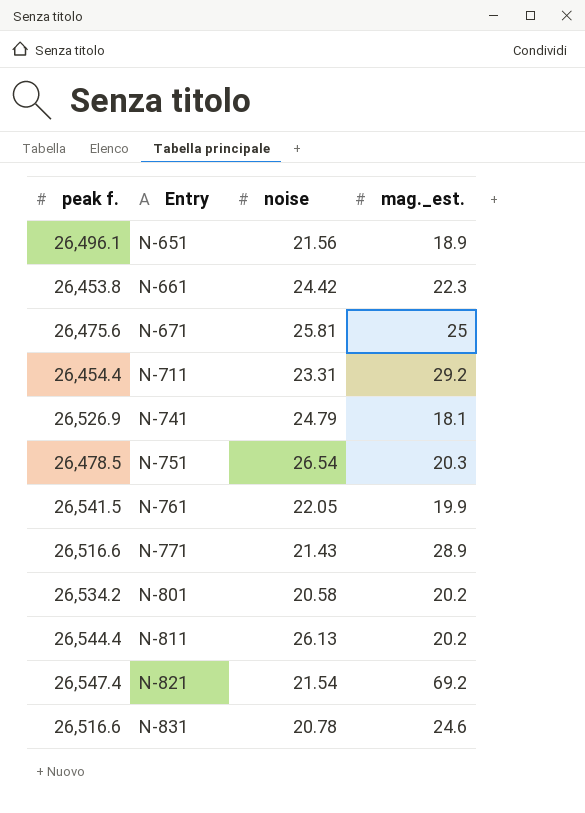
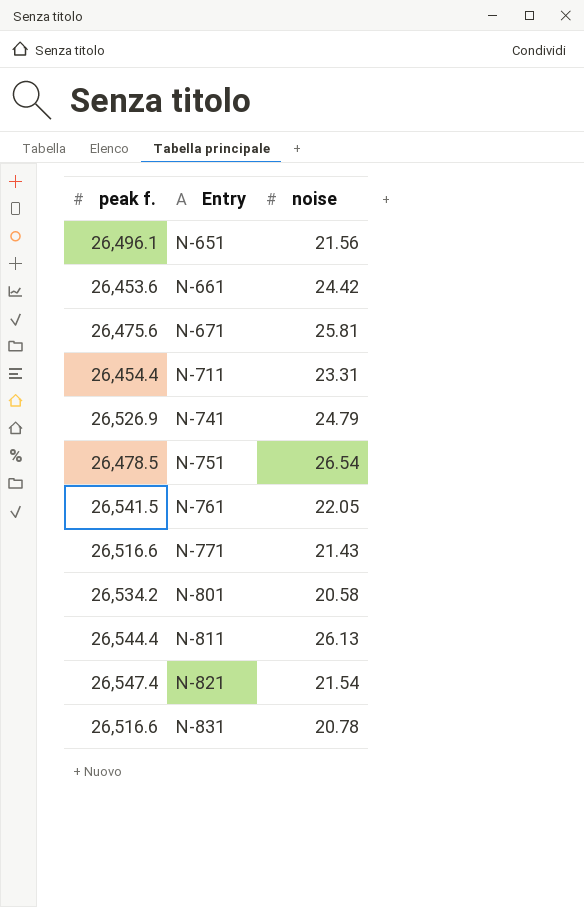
column mag._est. | position: 4 -> none
N-661 | peak f.: 26,453.8 -> 26,453.6

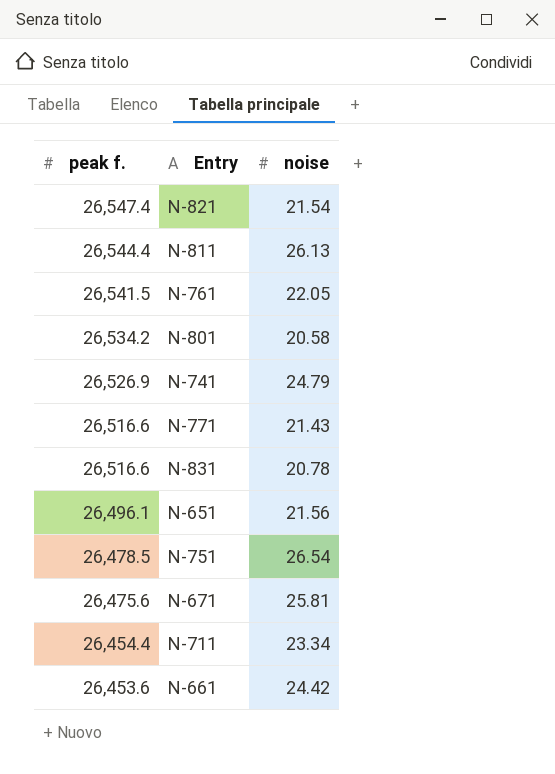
row order: Entry ascending -> peak f. descending
N-711 | noise: 23.31 -> 23.34

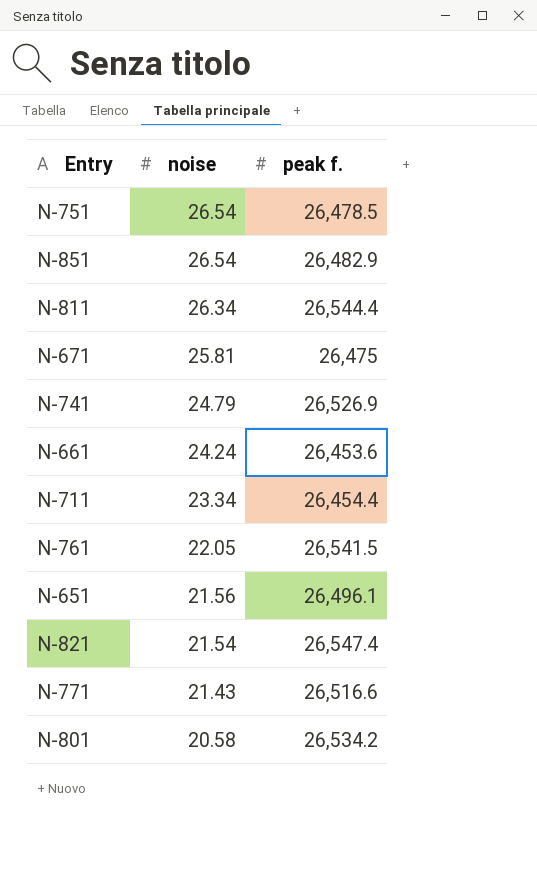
row order: peak f. descending -> noise descending
column peak f. | position: 1 -> 3
row N-831: 26,516.6 | 20.78 -> none
row N-851: none -> 26.54 | 26,482.9
N-811 | noise: 26.13 -> 26.34
N-671 | peak f.: 26,475.6 -> 26,475
N-661 | noise: 24.42 -> 24.24

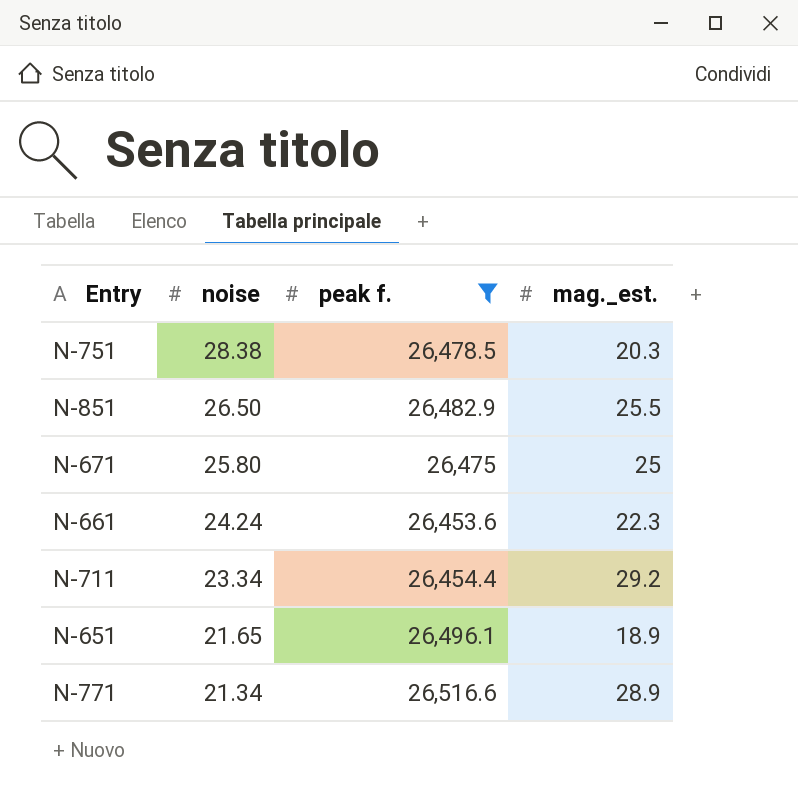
filter: none -> peak f. <= 26,516.6
column mag._est. | position: none -> 4
N-751 | noise: 26.54 -> 28.38
N-851 | noise: 26.54 -> 26.50
N-671 | noise: 25.81 -> 25.80
N-651 | noise: 21.56 -> 21.65
N-771 | noise: 21.43 -> 21.34

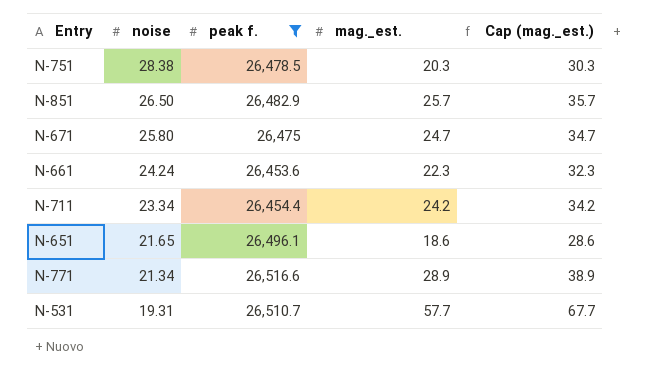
column Cap (mag._est.) | formula: none -> [mag._est.] + 10
N-851 | mag._est.: 25.5 -> 25.7
N-671 | mag._est.: 25 -> 24.7
N-711 | mag._est.: 29.2 -> 24.2
N-651 | mag._est.: 18.9 -> 18.6
row N-531: none -> 19.31 | 26,510.7 | 57.7 | 67.7

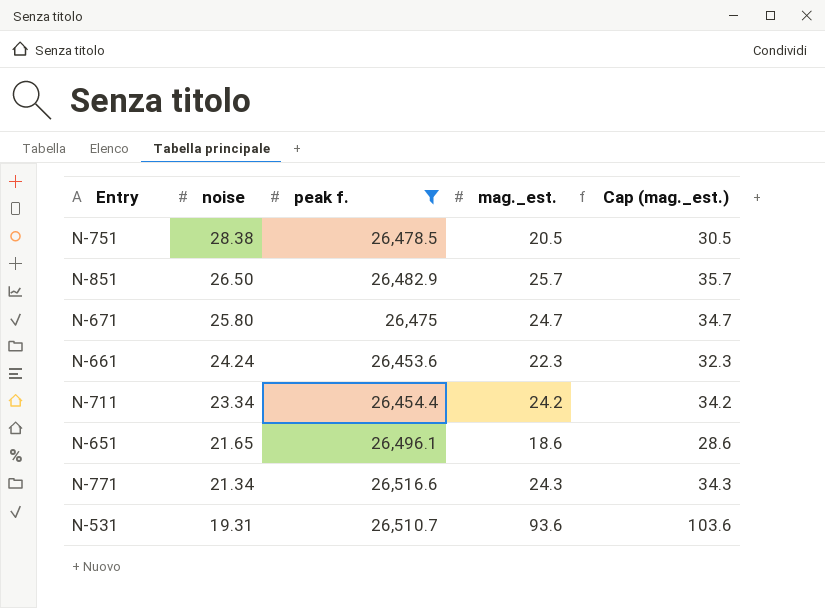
N-751 | mag._est.: 20.3 -> 20.5
N-751 | Cap (mag._est.): 30.3 -> 30.5
N-771 | mag._est.: 28.9 -> 24.3
N-771 | Cap (mag._est.): 38.9 -> 34.3
N-531 | mag._est.: 57.7 -> 93.6
N-531 | Cap (mag._est.): 67.7 -> 103.6

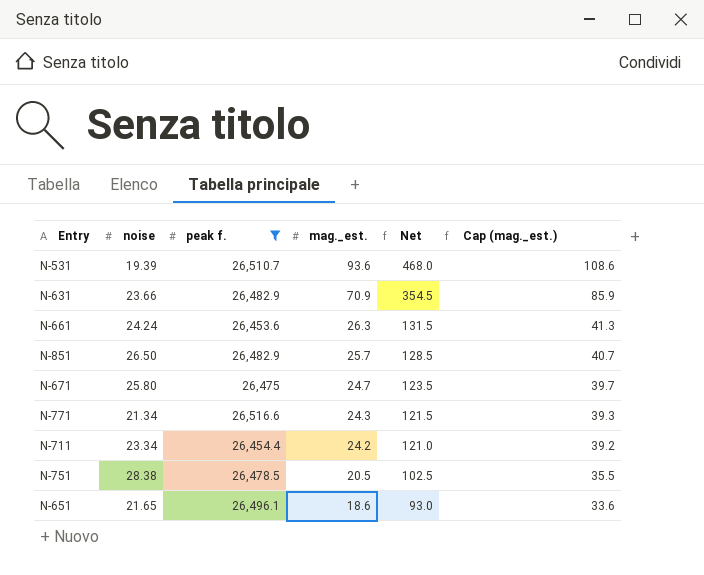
row order: noise descending -> mag._est. descending
column Net | formula: none -> [mag._est.] * 5
column Cap (mag._est.) | formula: [mag._est.] + 10 -> [mag._est.] + 15
N-531 | noise: 19.31 -> 19.39
row N-631: none -> 23.66 | 26,482.9 | 70.9 | 354.5 | 85.9
N-661 | mag._est.: 22.3 -> 26.3

